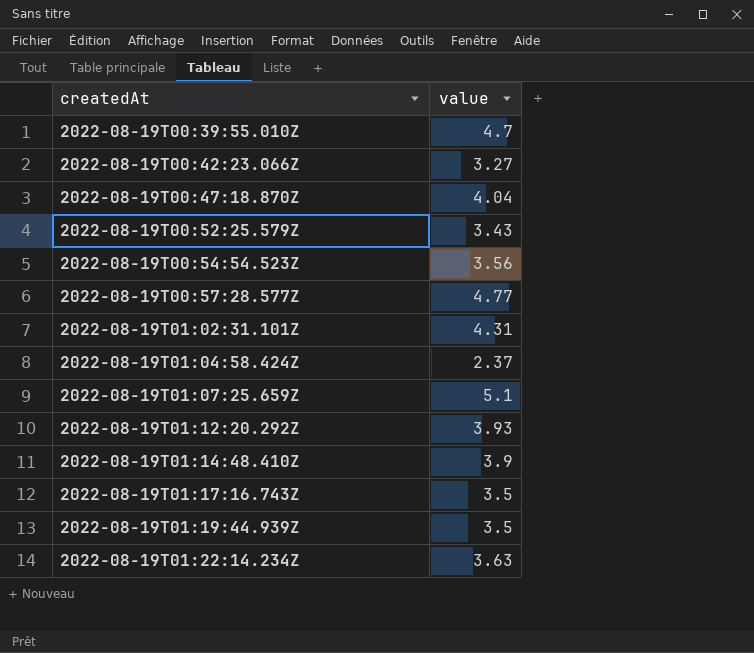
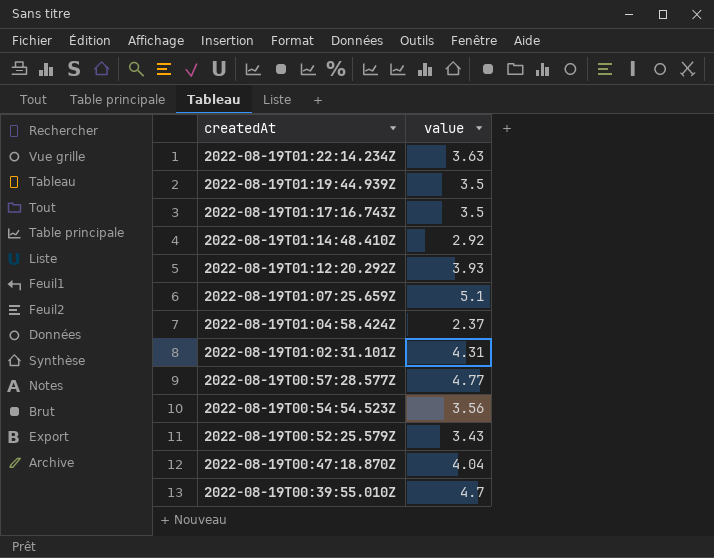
row order: createdAt ascending -> createdAt descending
row 2022-08-19T00:42:23.066Z: 3.27 -> none
2022-08-19T01:14:48.410Z | value: 3.9 -> 2.92

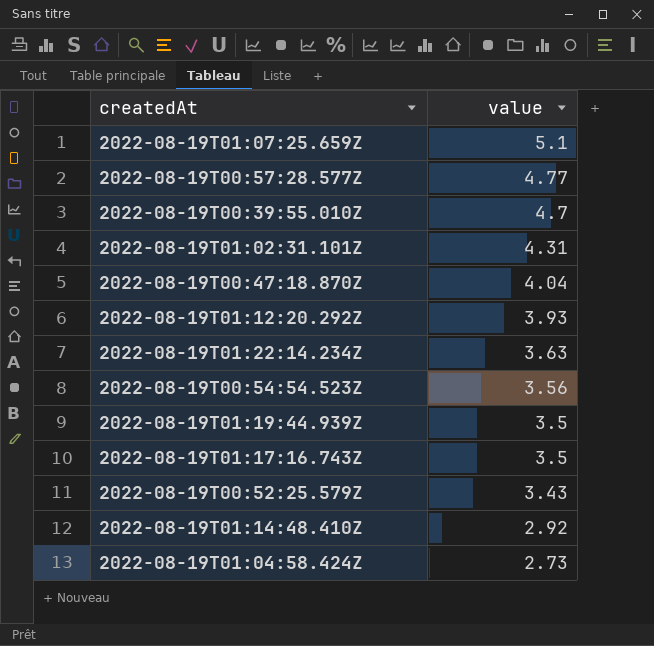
row order: createdAt descending -> value descending
2022-08-19T01:04:58.424Z | value: 2.37 -> 2.73

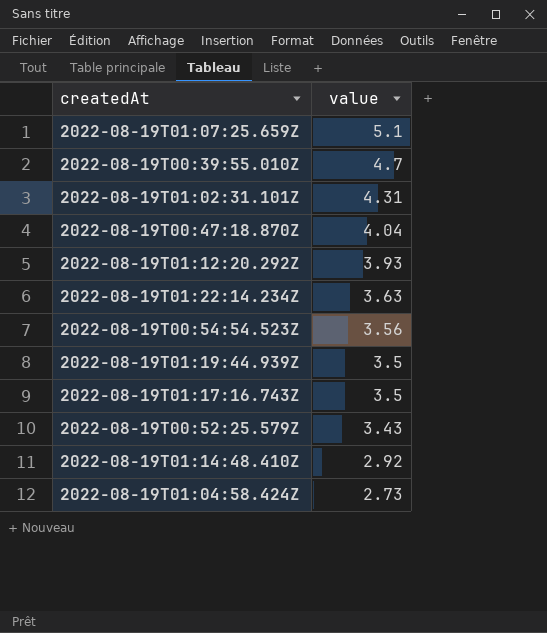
row 2022-08-19T00:57:28.577Z: 4.77 -> none

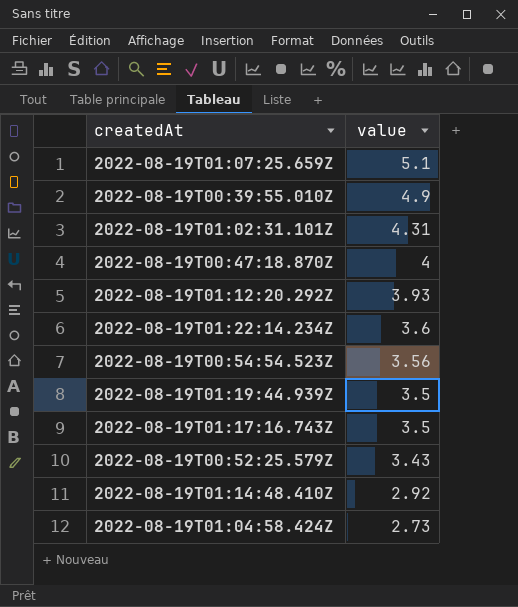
2022-08-19T00:39:55.010Z | value: 4.7 -> 4.9
2022-08-19T00:47:18.870Z | value: 4.04 -> 4
2022-08-19T01:22:14.234Z | value: 3.63 -> 3.6

